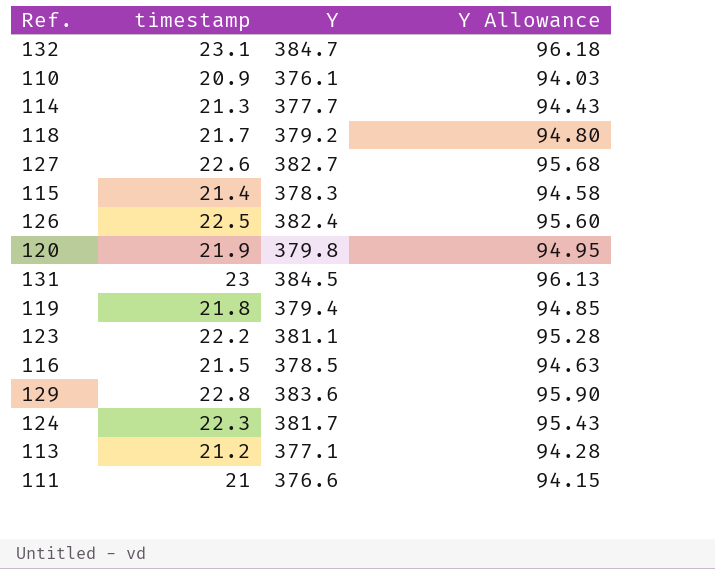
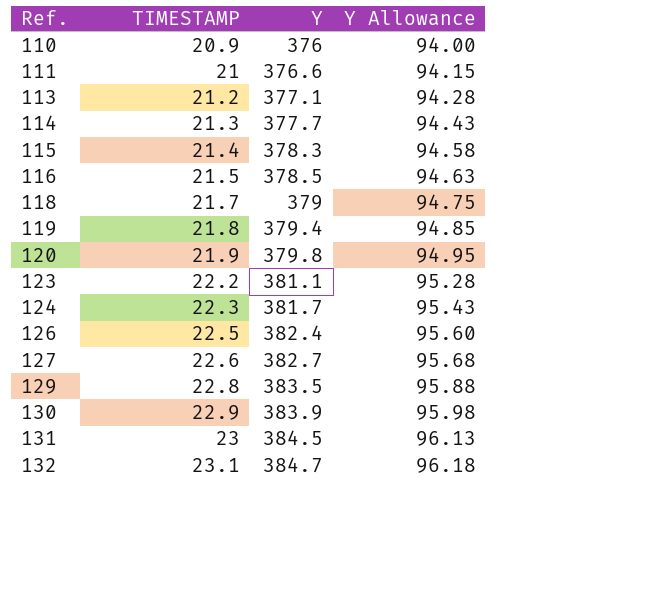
row order: none -> Ref. ascending
column name: timestamp -> TIMESTAMP
110 | Y: 376.1 -> 376
110 | Y Allowance: 94.03 -> 94.00
118 | Y: 379.2 -> 379
118 | Y Allowance: 94.80 -> 94.75
129 | Y: 383.6 -> 383.5
129 | Y Allowance: 95.90 -> 95.88
row 130: none -> 22.9 | 383.9 | 95.98

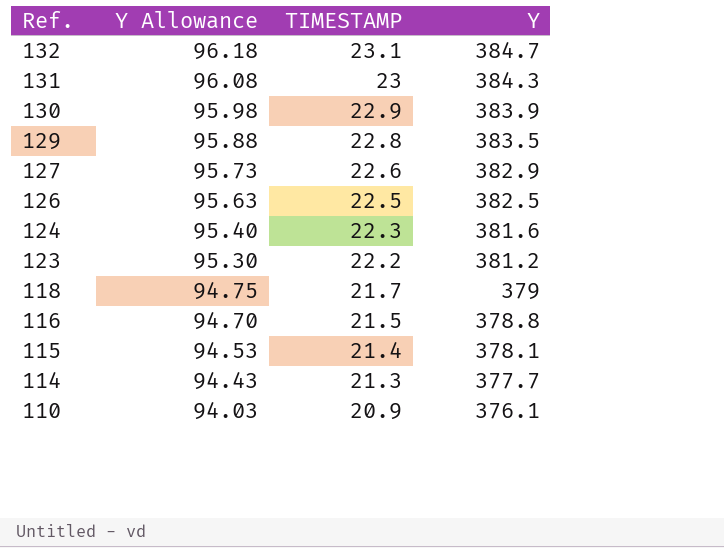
row order: Ref. ascending -> Ref. descending
column Y Allowance | position: 4 -> 2
row 111: 21 | 376.6 | 94.15 -> none
row 113: 21.2 | 377.1 | 94.28 -> none
row 119: 21.8 | 379.4 | 94.85 -> none
row 120: 21.9 | 379.8 | 94.95 -> none
131 | Y Allowance: 96.13 -> 96.08
131 | Y: 384.5 -> 384.3
127 | Y Allowance: 95.68 -> 95.73
127 | Y: 382.7 -> 382.9
126 | Y Allowance: 95.60 -> 95.63
126 | Y: 382.4 -> 382.5
124 | Y Allowance: 95.43 -> 95.40
124 | Y: 381.7 -> 381.6
123 | Y Allowance: 95.28 -> 95.30
123 | Y: 381.1 -> 381.2
116 | Y Allowance: 94.63 -> 94.70
116 | Y: 378.5 -> 378.8
115 | Y Allowance: 94.58 -> 94.53
115 | Y: 378.3 -> 378.1
110 | Y Allowance: 94.00 -> 94.03
110 | Y: 376 -> 376.1

